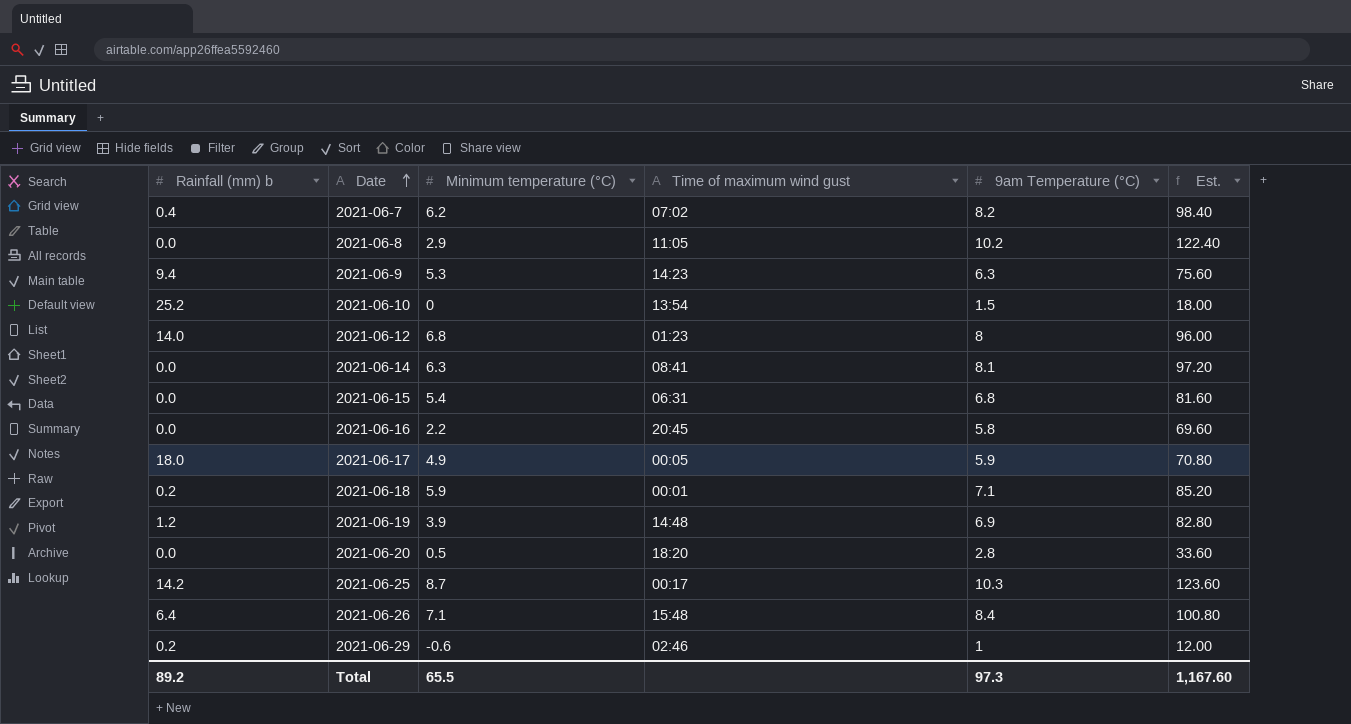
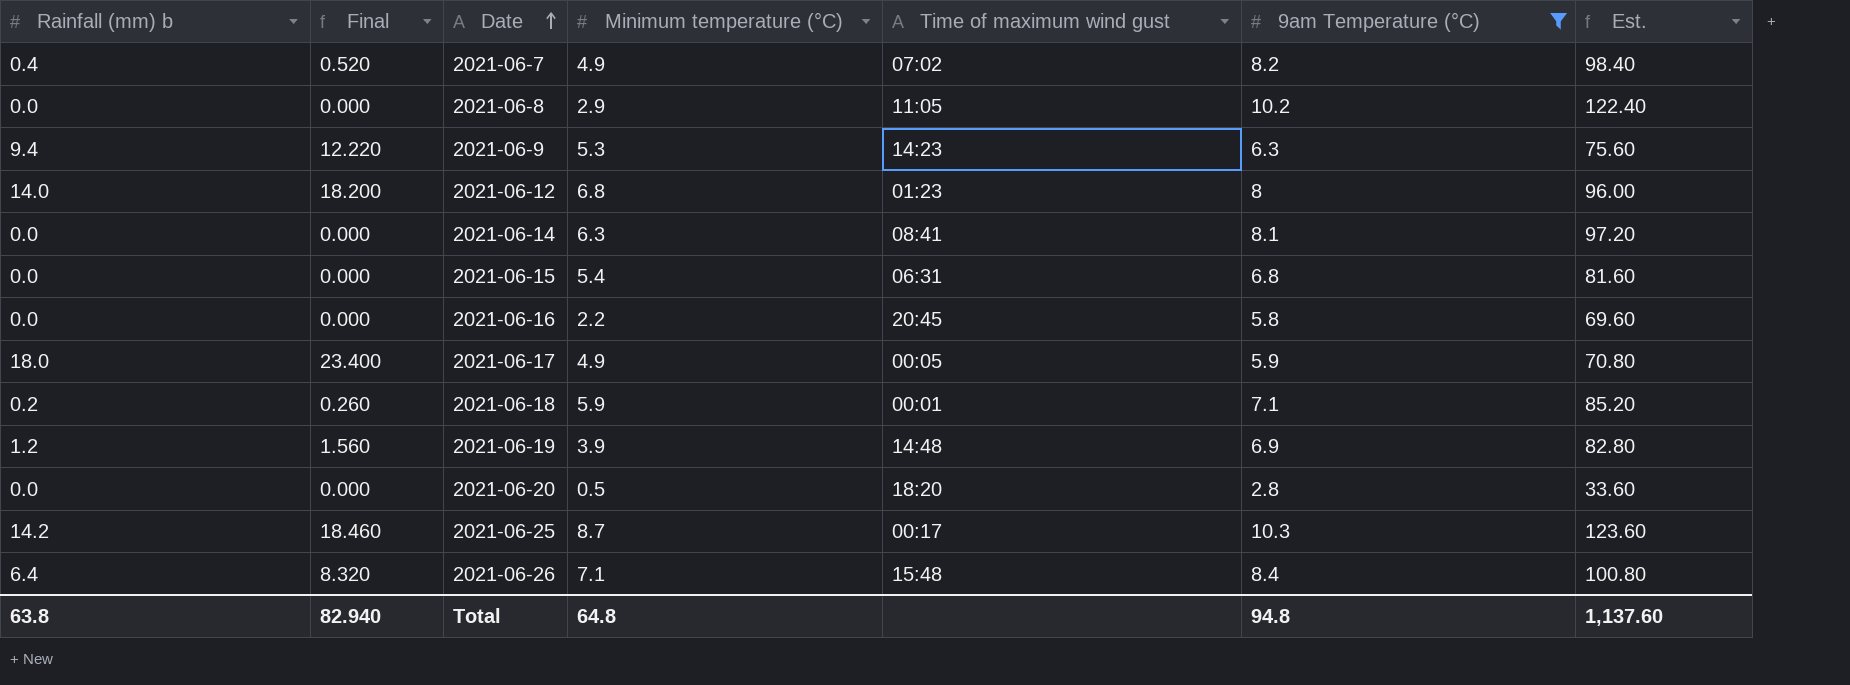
filter: none -> 9am Temperature (°C) >= 2.8
column Final | formula: none -> [Rainfall (mm) b] * 1.3
2021-06-7 | Minimum temperature (°C): 6.2 -> 4.9
Total | Rainfall (mm) b: 89.2 -> 63.8
Total | Minimum temperature (°C): 65.5 -> 64.8
Total | 9am Temperature (°C): 97.3 -> 94.8
Total | Est.: 1,167.60 -> 1,137.60

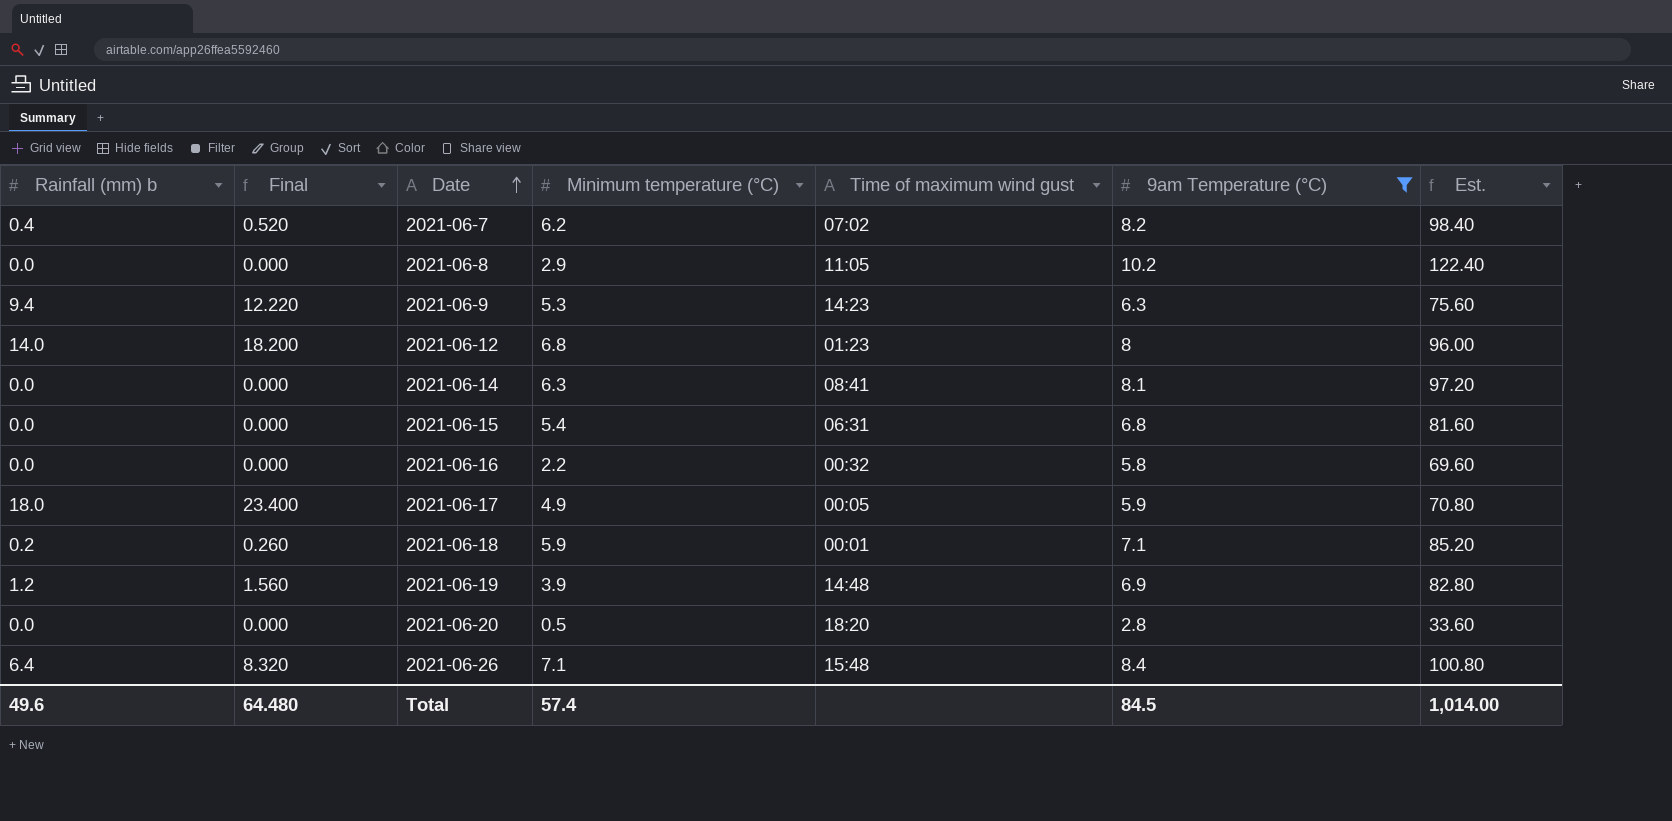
row 2021-06-25: 14.2 | 18.460 | 8.7 | 00:17 | 10.3 | 123.60 -> none
2021-06-7 | Minimum temperature (°C): 4.9 -> 6.2
2021-06-16 | Time of maximum wind gust: 20:45 -> 00:32
Total | Rainfall (mm) b: 63.8 -> 49.6
Total | Final: 82.940 -> 64.480
Total | Minimum temperature (°C): 64.8 -> 57.4
Total | 9am Temperature (°C): 94.8 -> 84.5
Total | Est.: 1,137.60 -> 1,014.00

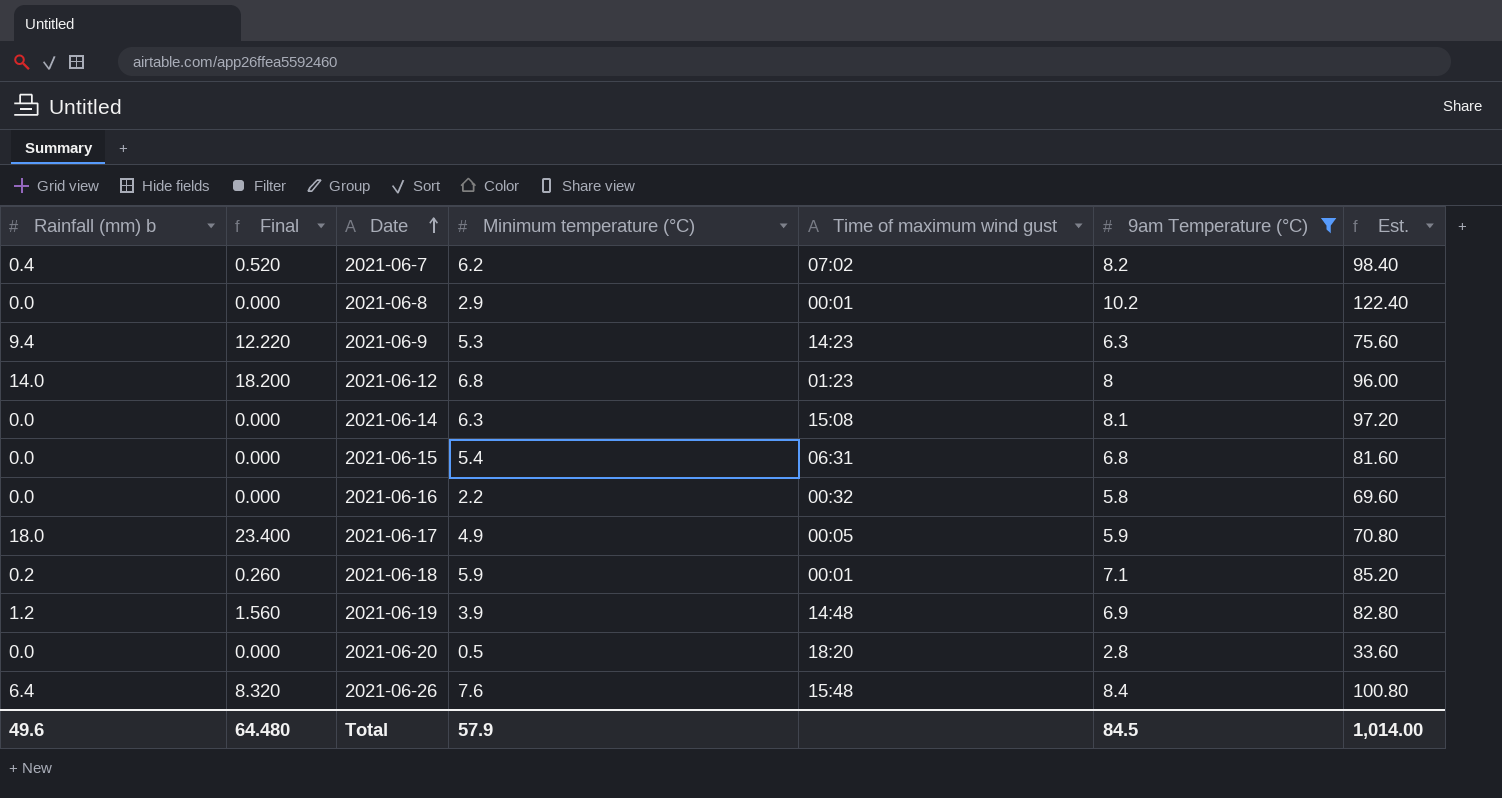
2021-06-8 | Time of maximum wind gust: 11:05 -> 00:01
2021-06-14 | Time of maximum wind gust: 08:41 -> 15:08
2021-06-26 | Minimum temperature (°C): 7.1 -> 7.6
Total | Minimum temperature (°C): 57.4 -> 57.9

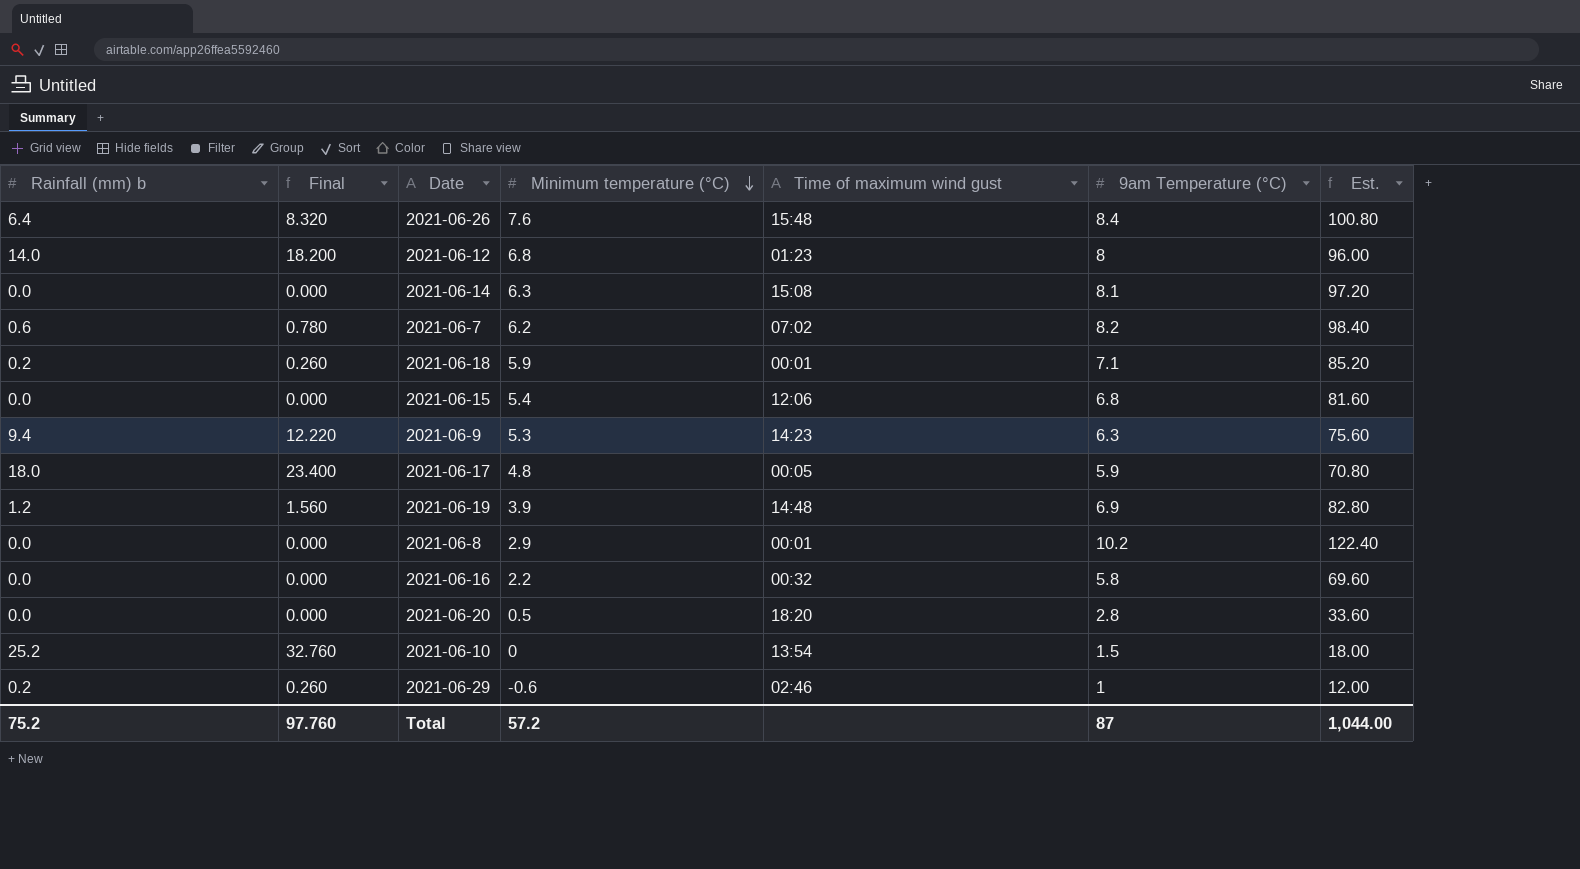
filter: 9am Temperature (°C) >= 2.8 -> none
row order: Date ascending -> Minimum temperature (°C) descending
2021-06-7 | Rainfall (mm) b: 0.4 -> 0.6
2021-06-7 | Final: 0.520 -> 0.780
2021-06-15 | Time of maximum wind gust: 06:31 -> 12:06
2021-06-17 | Minimum temperature (°C): 4.9 -> 4.8
Total | Rainfall (mm) b: 49.6 -> 75.2
Total | Final: 64.480 -> 97.760
Total | Minimum temperature (°C): 57.9 -> 57.2
Total | 9am Temperature (°C): 84.5 -> 87
Total | Est.: 1,014.00 -> 1,044.00

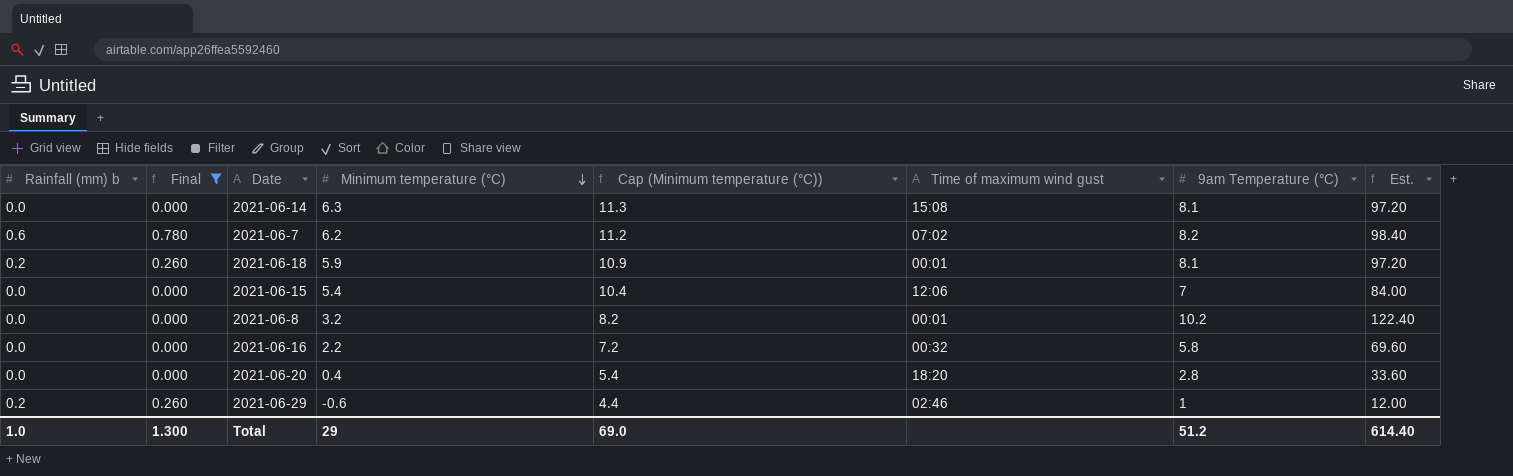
filter: none -> Final <= 0.780
column Cap (Minimum temperature (°C)) | formula: none -> [Minimum temperature (°C)] + 5
2021-06-18 | 9am Temperature (°C): 7.1 -> 8.1
2021-06-18 | Est.: 85.20 -> 97.20
2021-06-15 | 9am Temperature (°C): 6.8 -> 7
2021-06-15 | Est.: 81.60 -> 84.00
2021-06-8 | Minimum temperature (°C): 2.9 -> 3.2
2021-06-20 | Minimum temperature (°C): 0.5 -> 0.4
Total | Rainfall (mm) b: 75.2 -> 1.0
Total | Final: 97.760 -> 1.300
Total | Minimum temperature (°C): 57.2 -> 29
Total | 9am Temperature (°C): 87 -> 51.2
Total | Est.: 1,044.00 -> 614.40

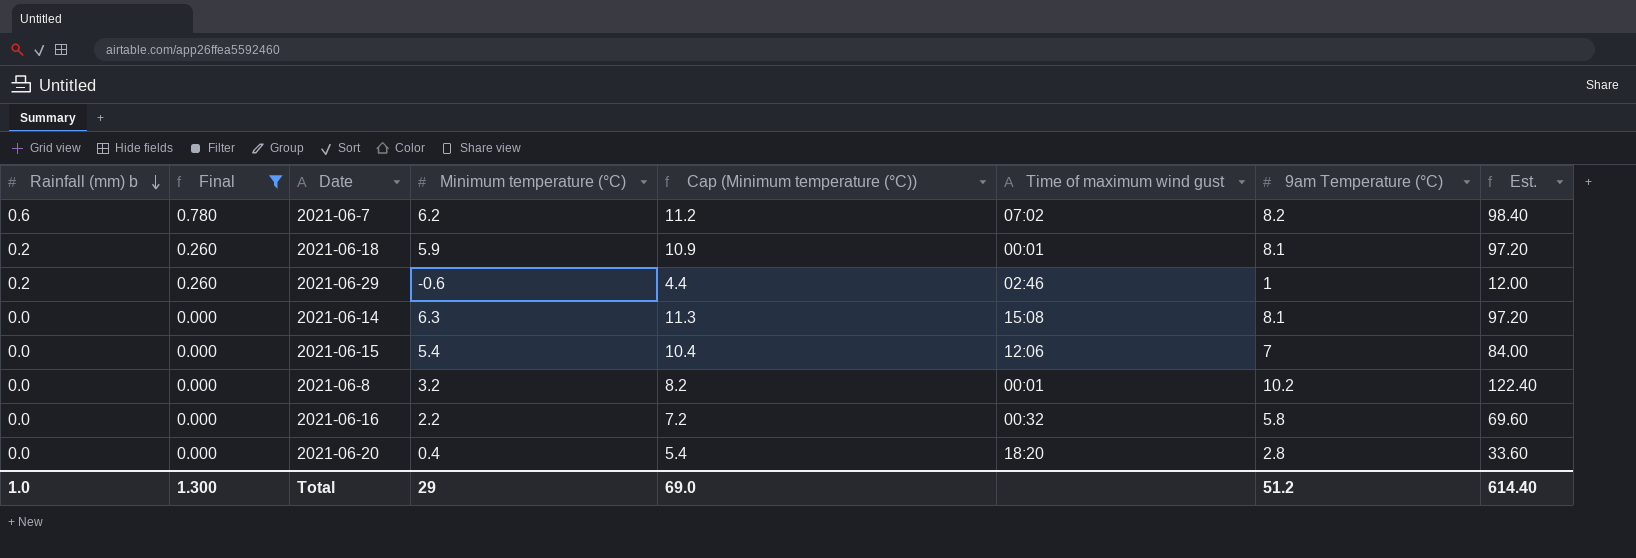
row order: Minimum temperature (°C) descending -> Rainfall (mm) b descending

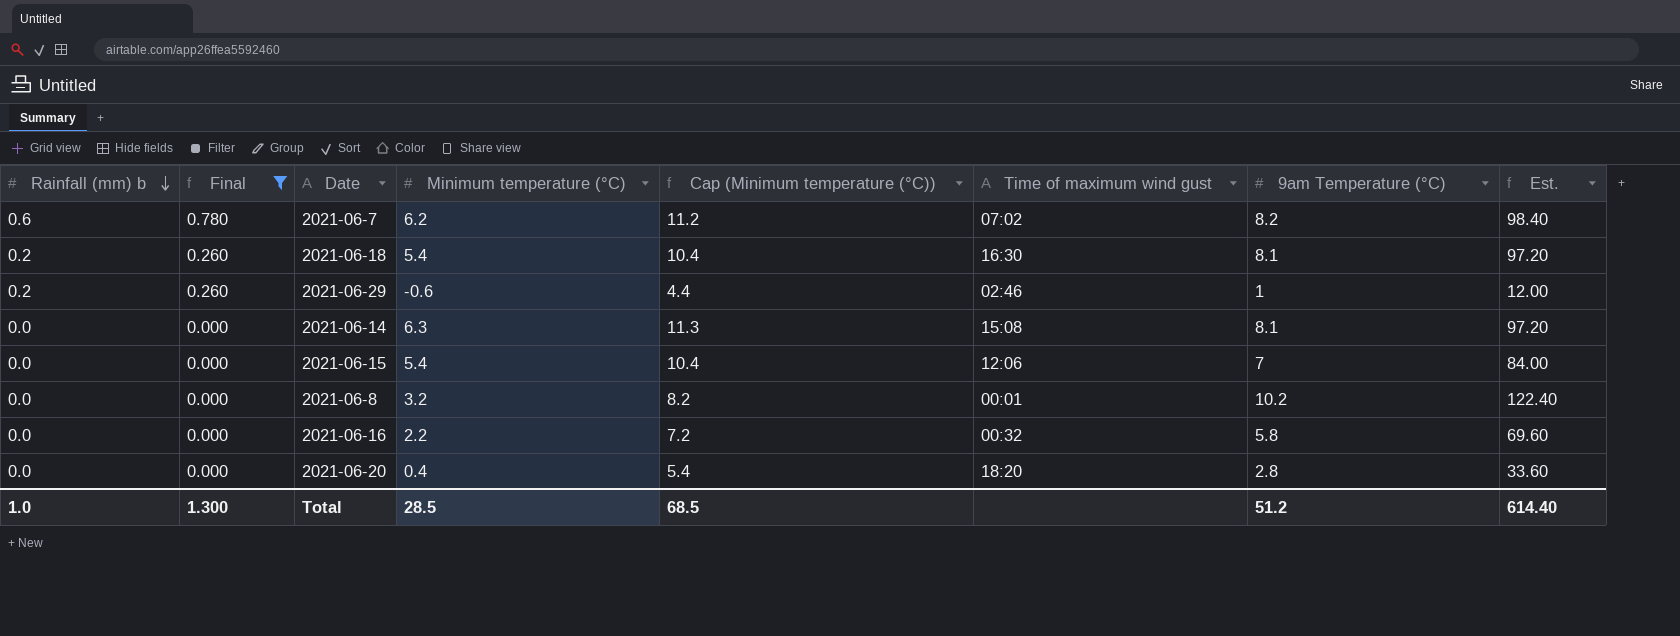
2021-06-18 | Minimum temperature (°C): 5.9 -> 5.4
2021-06-18 | Cap (Minimum temperature (°C)): 10.9 -> 10.4
2021-06-18 | Time of maximum wind gust: 00:01 -> 16:30
Total | Minimum temperature (°C): 29 -> 28.5
Total | Cap (Minimum temperature (°C)): 69.0 -> 68.5

